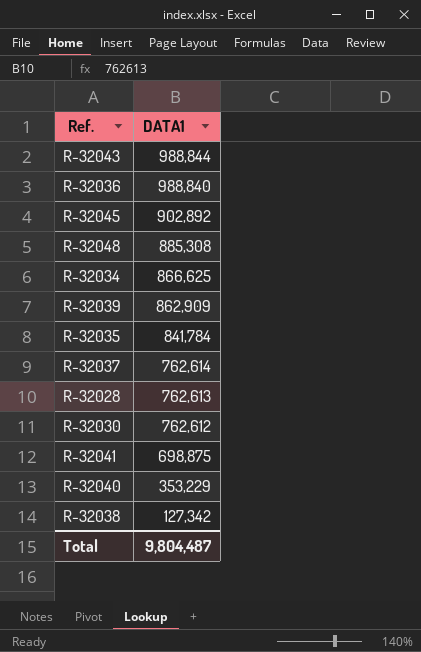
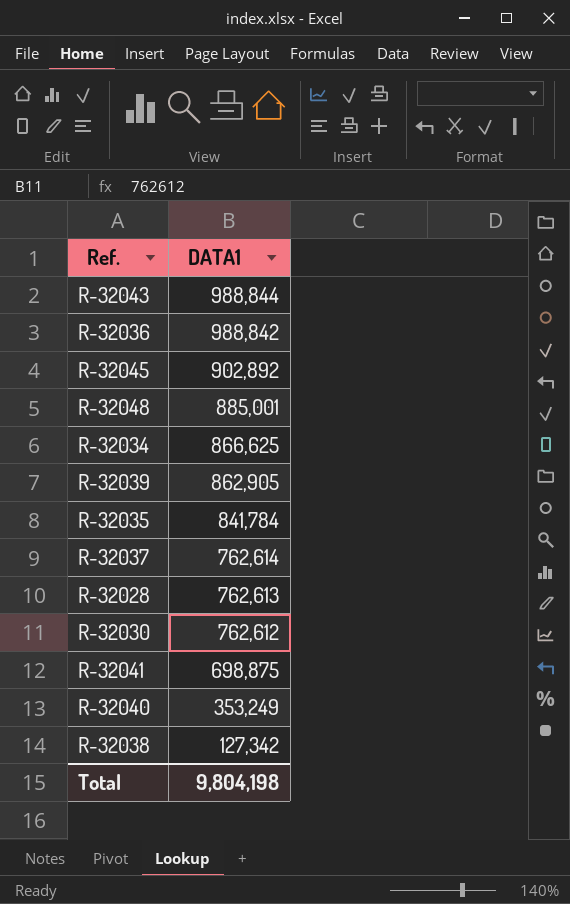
R-32036 | DATA1: 988,840 -> 988,842
R-32048 | DATA1: 885,308 -> 885,001
R-32039 | DATA1: 862,909 -> 862,905
R-32040 | DATA1: 353,229 -> 353,249
Total | DATA1: 9,804,487 -> 9,804,198

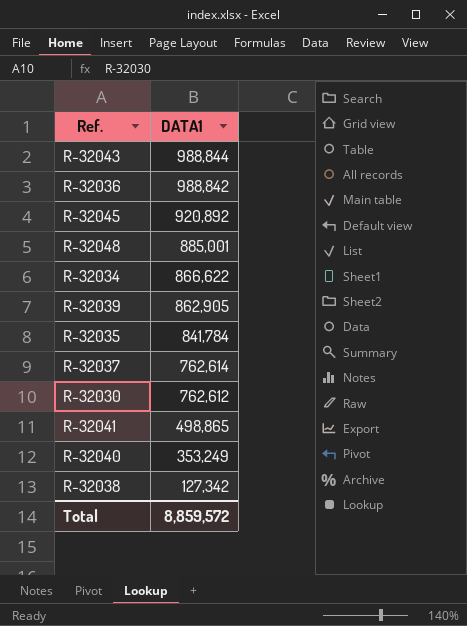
row R-32028: 762,613 -> none
R-32045 | DATA1: 902,892 -> 920,892
R-32034 | DATA1: 866,625 -> 866,622
R-32041 | DATA1: 698,875 -> 498,865
Total | DATA1: 9,804,198 -> 8,859,572

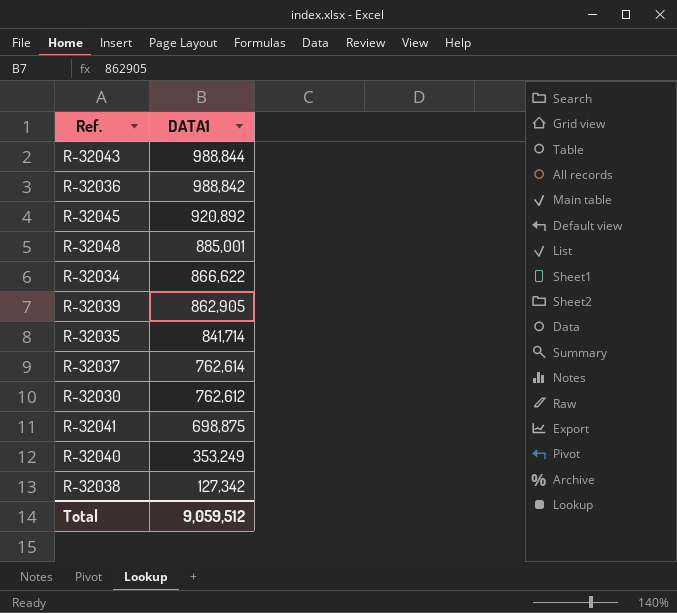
R-32035 | DATA1: 841,784 -> 841,714
R-32041 | DATA1: 498,865 -> 698,875
Total | DATA1: 8,859,572 -> 9,059,512

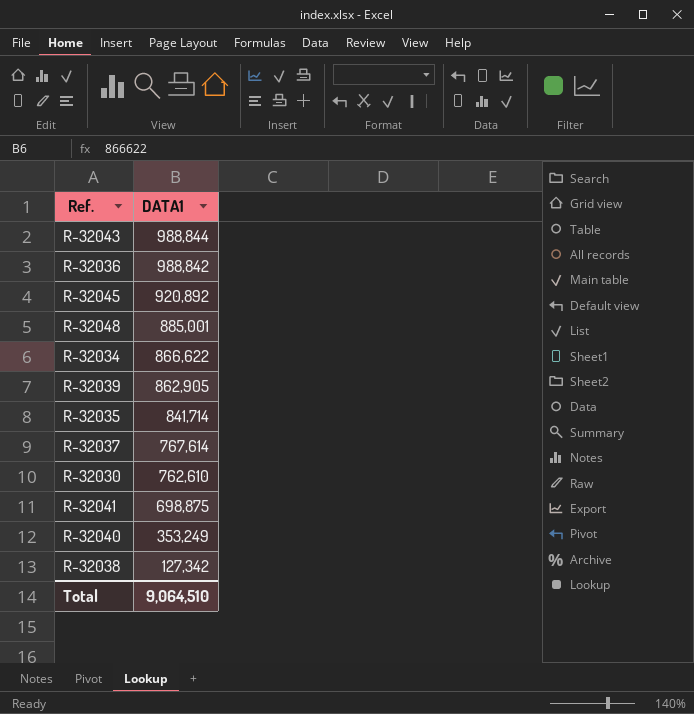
R-32037 | DATA1: 762,614 -> 767,614
R-32030 | DATA1: 762,612 -> 762,610
Total | DATA1: 9,059,512 -> 9,064,510

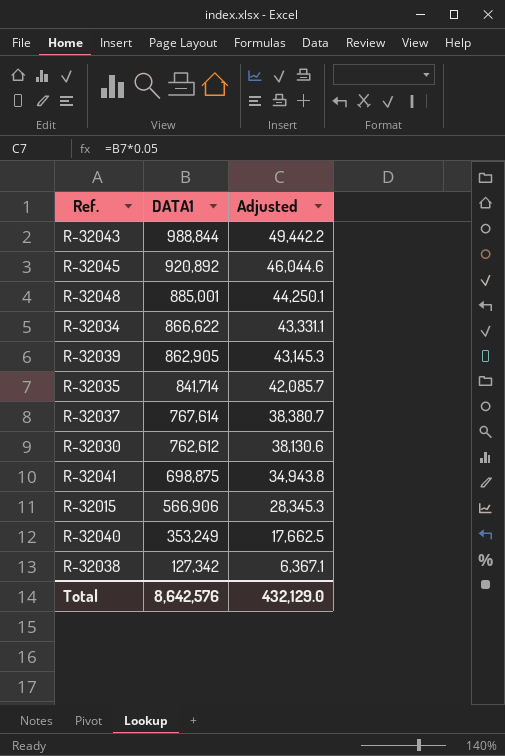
column Adjusted | formula: none -> [DATA1] * 0.05
row R-32036: 988,842 -> none
R-32030 | DATA1: 762,610 -> 762,612
row R-32015: none -> 566,906 | 28,345.3
Total | DATA1: 9,064,510 -> 8,642,576

